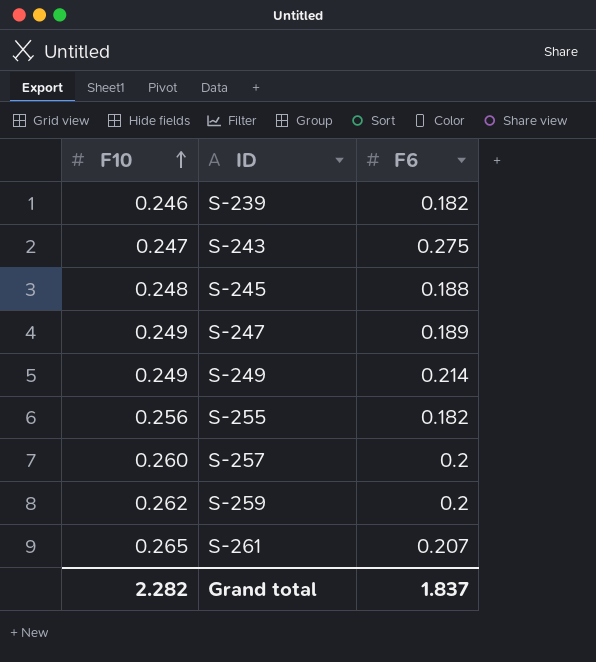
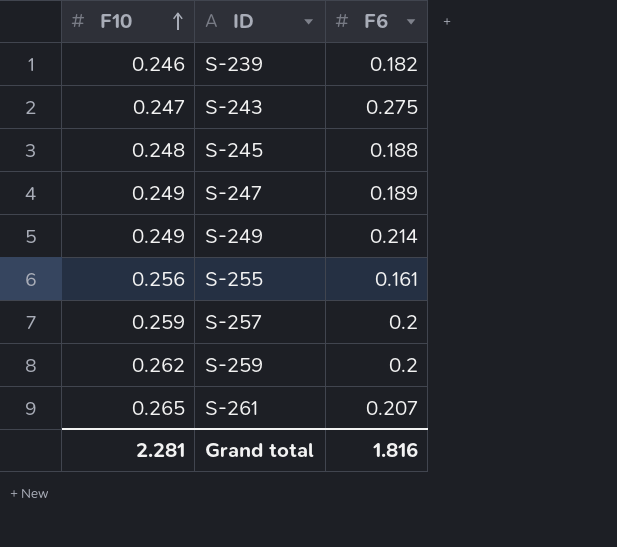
S-255 | F6: 0.182 -> 0.161
S-257 | F10: 0.260 -> 0.259
Grand total | F10: 2.282 -> 2.281
Grand total | F6: 1.837 -> 1.816

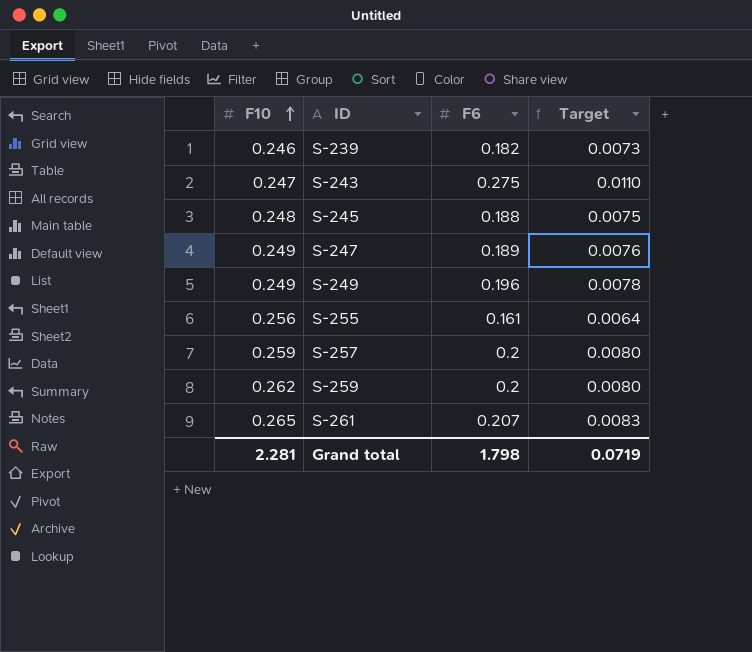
column Target | formula: none -> [F6] * 0.04
S-249 | F6: 0.214 -> 0.196
Grand total | F6: 1.816 -> 1.798

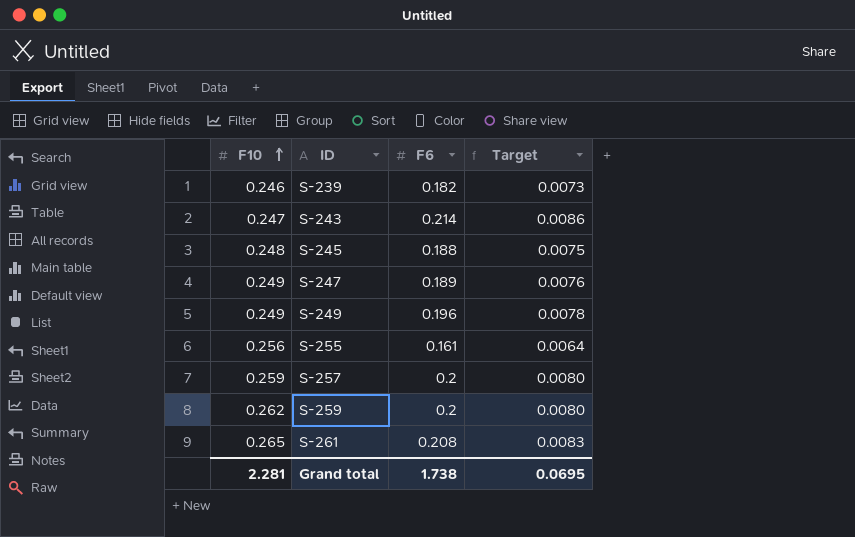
S-243 | F6: 0.275 -> 0.214
S-243 | Target: 0.0110 -> 0.0086
S-261 | F6: 0.207 -> 0.208
Grand total | F6: 1.798 -> 1.738
Grand total | Target: 0.0719 -> 0.0695

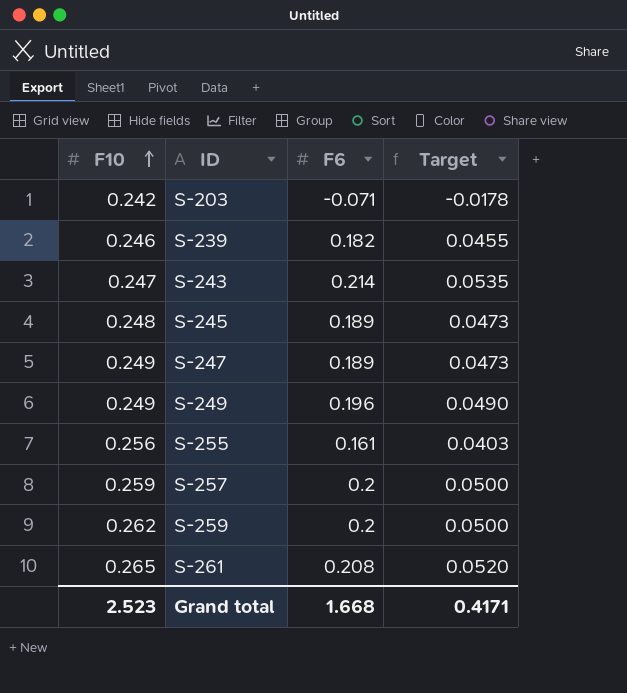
column Target | formula: [F6] * 0.04 -> [F6] * 0.25
row S-203: none -> 0.242 | -0.071 | -0.0178
S-245 | F6: 0.188 -> 0.189
Grand total | F10: 2.281 -> 2.523
Grand total | F6: 1.738 -> 1.668
Grand total | Target: 0.0695 -> 0.4171

